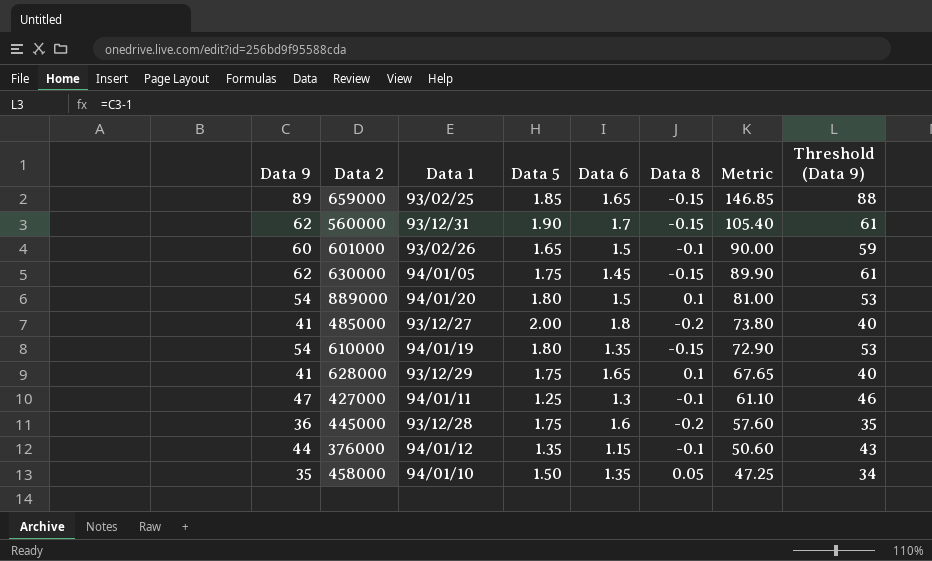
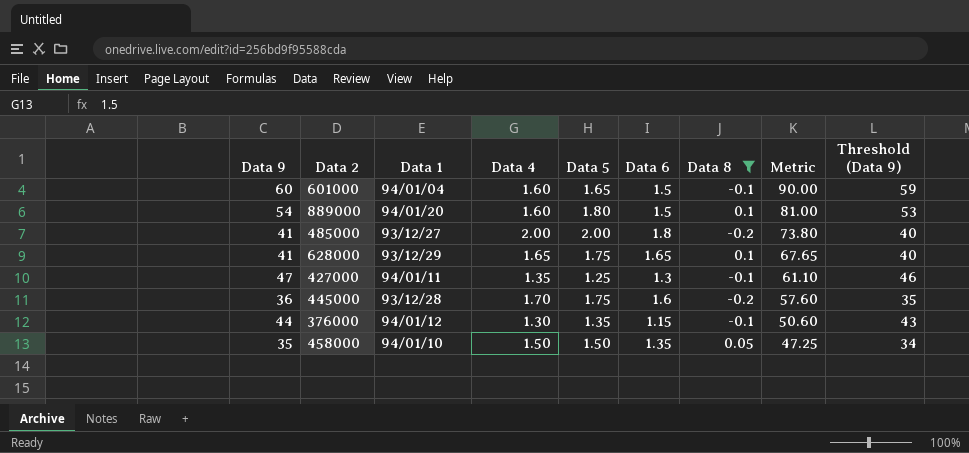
filter: none -> Data 8 != -0.15
column Data 4 | position: none -> 4
601000 | Data 1: 93/02/26 -> 94/01/04

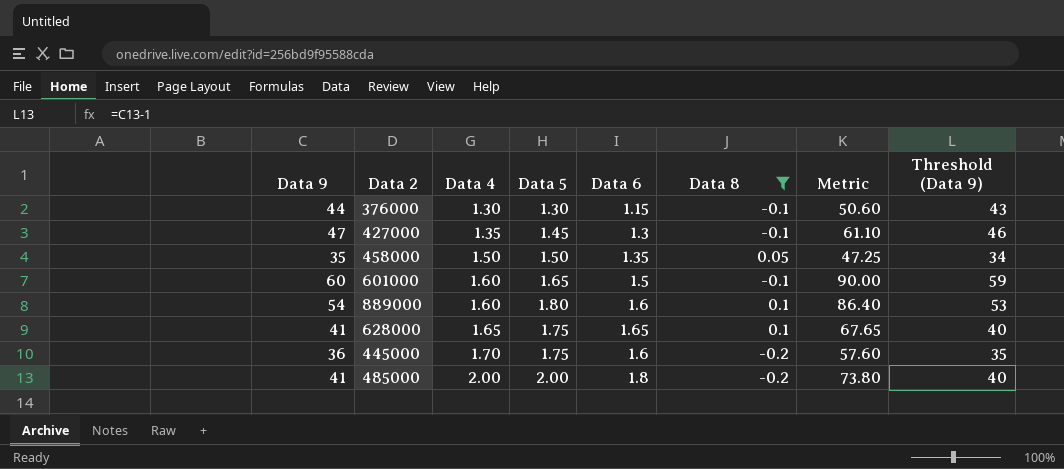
row order: Metric descending -> Data 4 ascending
column Data 1 | position: 3 -> none
376000 | Data 5: 1.35 -> 1.30
427000 | Data 5: 1.25 -> 1.45
889000 | Data 6: 1.5 -> 1.6
889000 | Metric: 81.00 -> 86.40

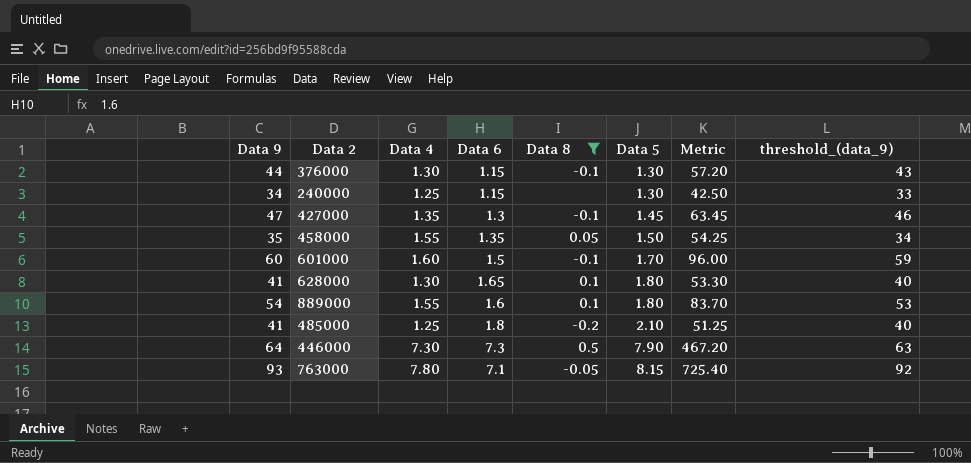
row order: Data 4 ascending -> Data 5 ascending
column Data 5 | position: 4 -> 6
column Metric | formula: [Data 9] * [Data 6] -> [Data 9] * [Data 4]
column name: Threshold (Data 9) -> threshold_(data_9)
row 445000: 36 | 1.70 | 1.75 | 1.6 | -0.2 | 57.60 | 35 -> none
row 240000: none -> 34 | 1.25 | 1.15 | none | 1.30 | 42.50 | 33
458000 | Data 4: 1.50 -> 1.55
601000 | Data 5: 1.65 -> 1.70
628000 | Data 4: 1.65 -> 1.30
628000 | Data 5: 1.75 -> 1.80
889000 | Data 4: 1.60 -> 1.55
485000 | Data 4: 2.00 -> 1.25
485000 | Data 5: 2.00 -> 2.10
row 446000: none -> 64 | 7.30 | 7.3 | 0.5 | 7.90 | 467.20 | 63
row 763000: none -> 93 | 7.80 | 7.1 | -0.05 | 8.15 | 725.40 | 92

